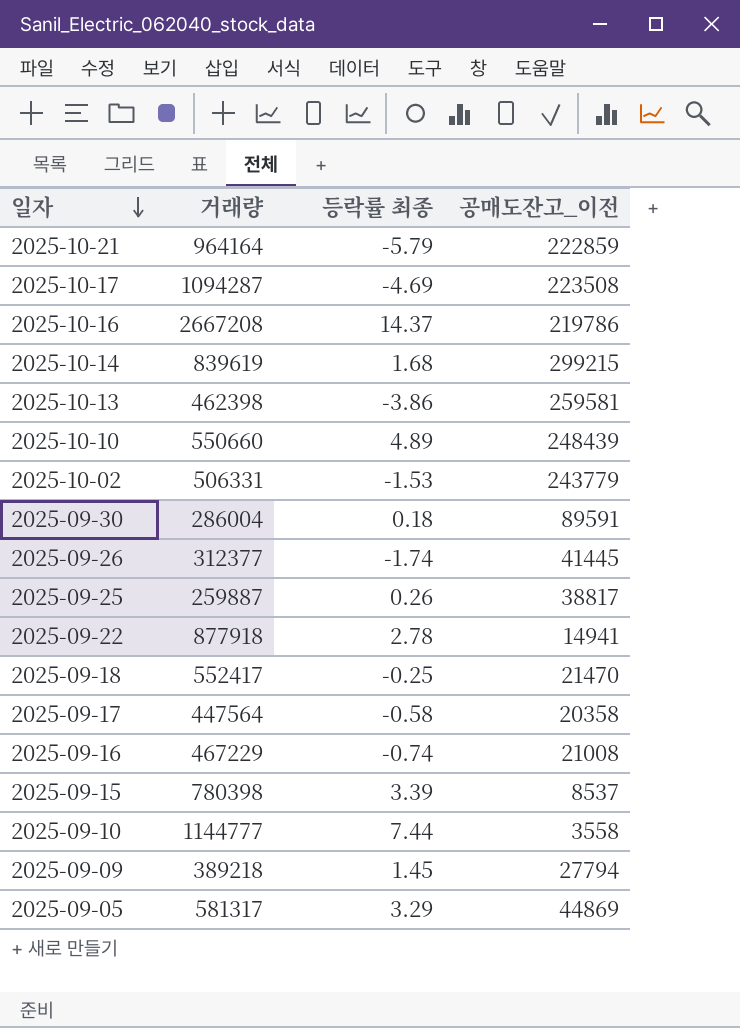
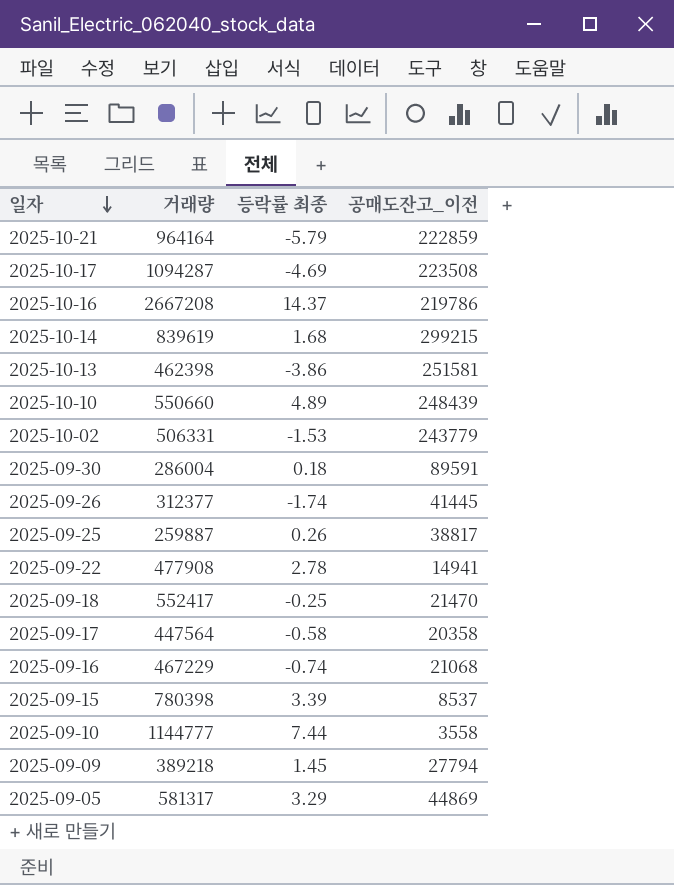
2025-10-13 | 공매도잔고_이전: 259581 -> 251581
2025-09-22 | 거래량: 877918 -> 477908
2025-09-16 | 공매도잔고_이전: 21008 -> 21068

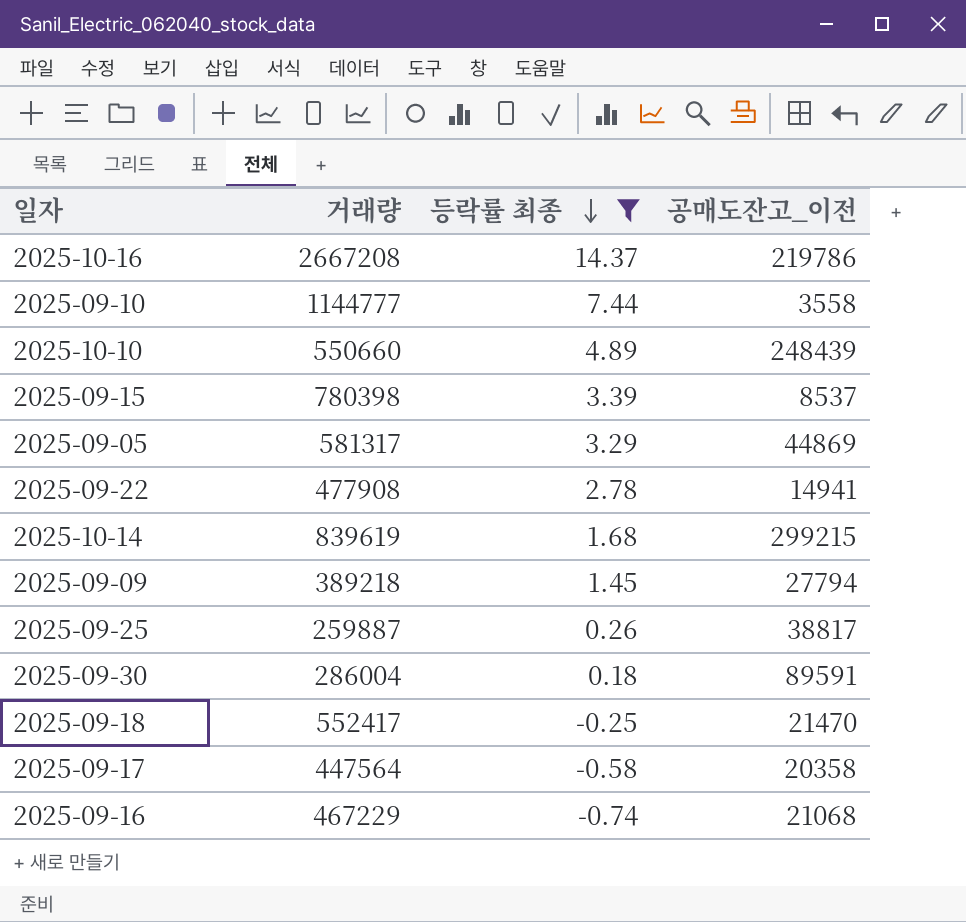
filter: none -> 등락률 최종 >= -0.74
row order: 일자 descending -> 등락률 최종 descending

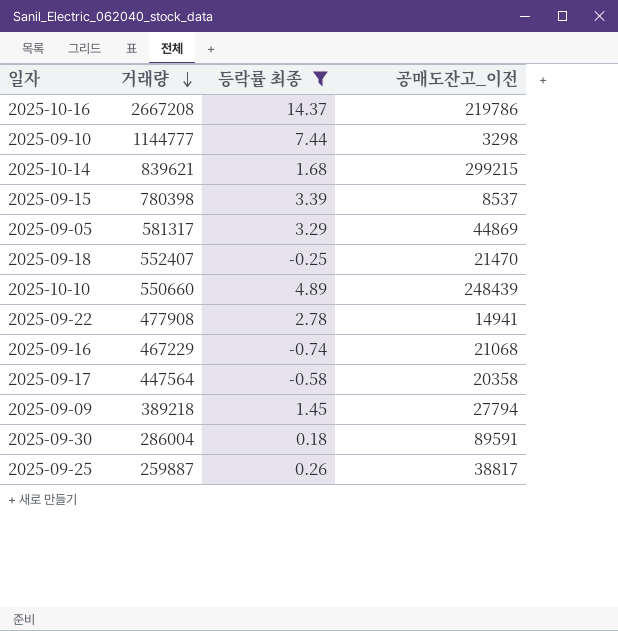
row order: 등락률 최종 descending -> 거래량 descending
2025-09-10 | 공매도잔고_이전: 3558 -> 3298
2025-10-14 | 거래량: 839619 -> 839621
2025-09-18 | 거래량: 552417 -> 552407

